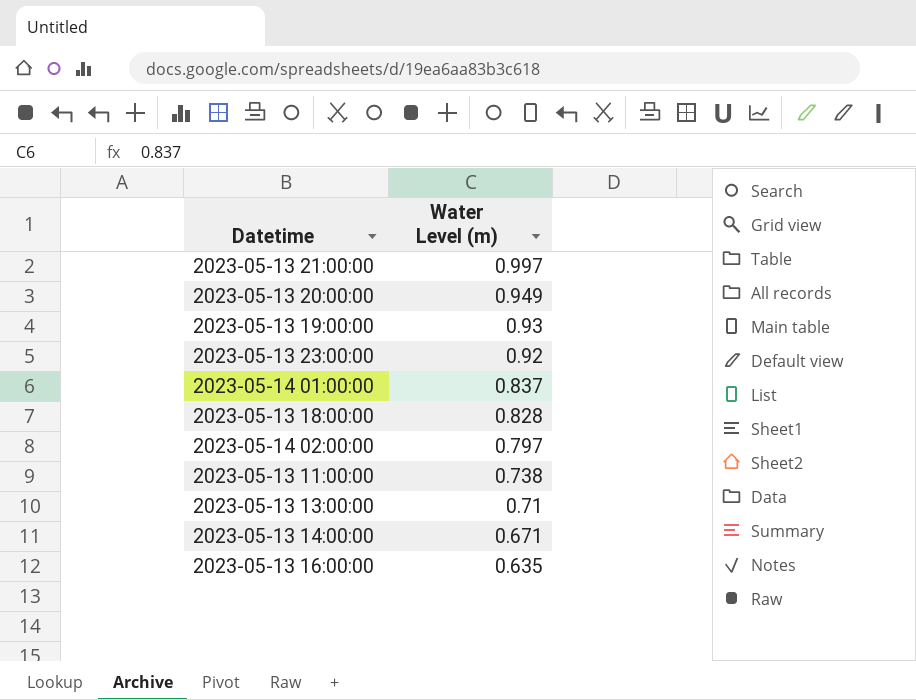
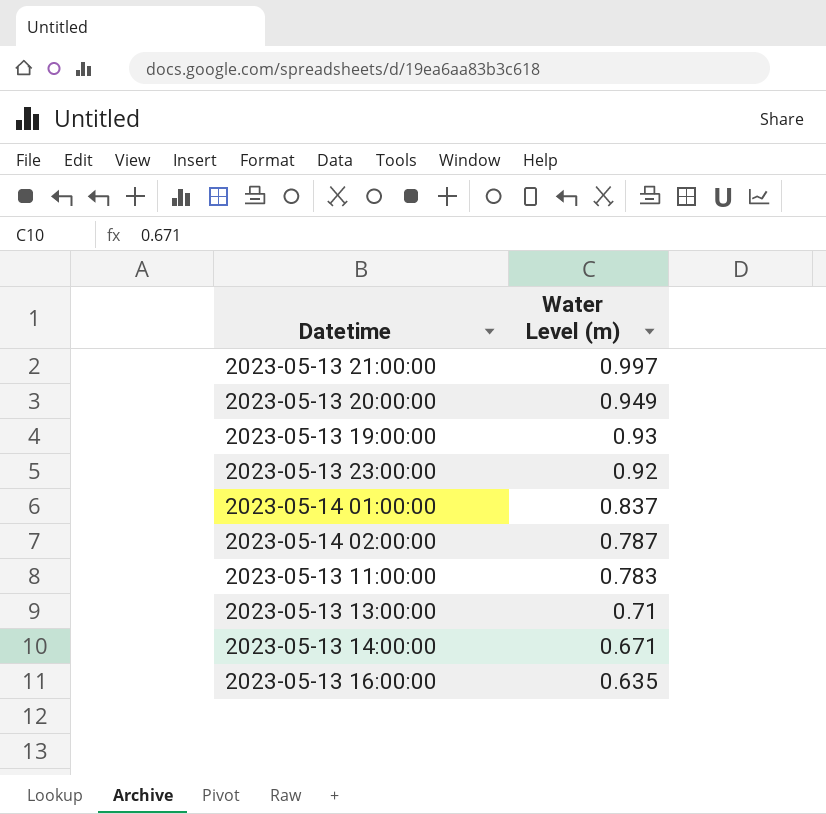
row 2023-05-13 18:00:00: 0.828 -> none
2023-05-14 02:00:00 | Water Level (m): 0.797 -> 0.787
2023-05-13 11:00:00 | Water Level (m): 0.738 -> 0.783

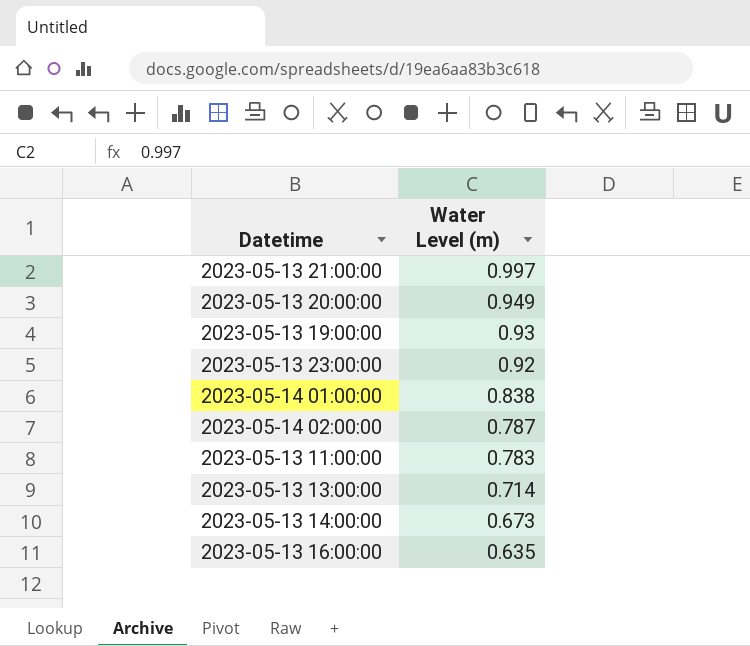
2023-05-14 01:00:00 | Water Level (m): 0.837 -> 0.838
2023-05-13 13:00:00 | Water Level (m): 0.71 -> 0.714
2023-05-13 14:00:00 | Water Level (m): 0.671 -> 0.673

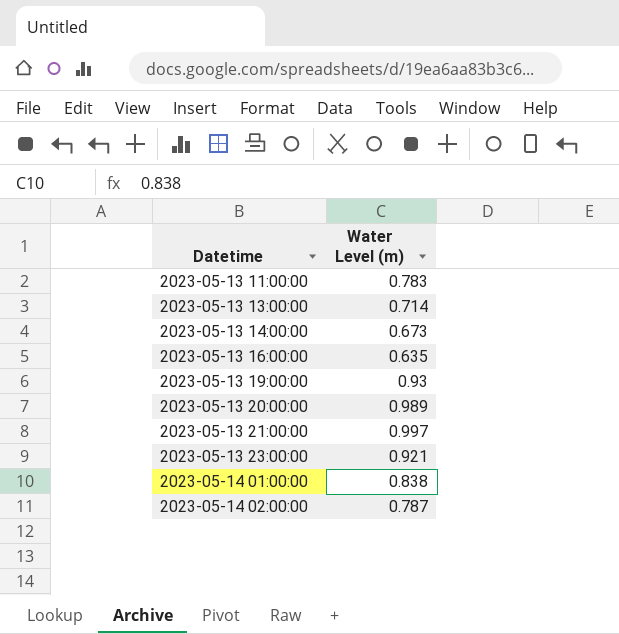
row order: Water Level (m) descending -> Datetime ascending
2023-05-13 20:00:00 | Water Level (m): 0.949 -> 0.989
2023-05-13 23:00:00 | Water Level (m): 0.92 -> 0.921

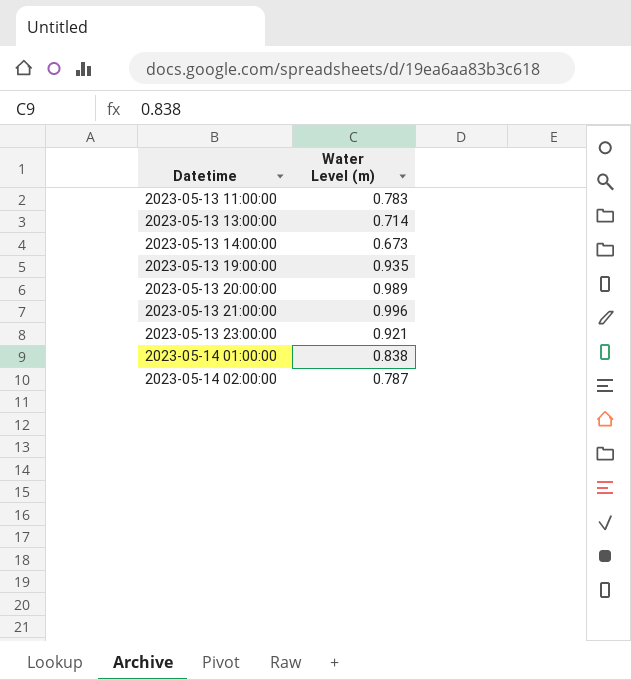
row 2023-05-13 16:00:00: 0.635 -> none
2023-05-13 19:00:00 | Water Level (m): 0.93 -> 0.935
2023-05-13 21:00:00 | Water Level (m): 0.997 -> 0.996

